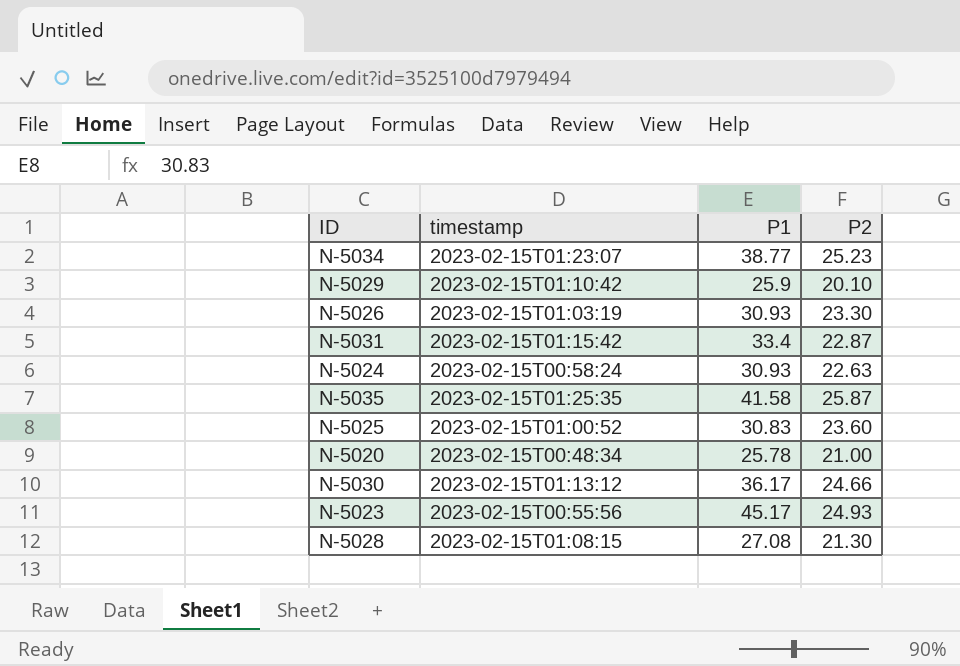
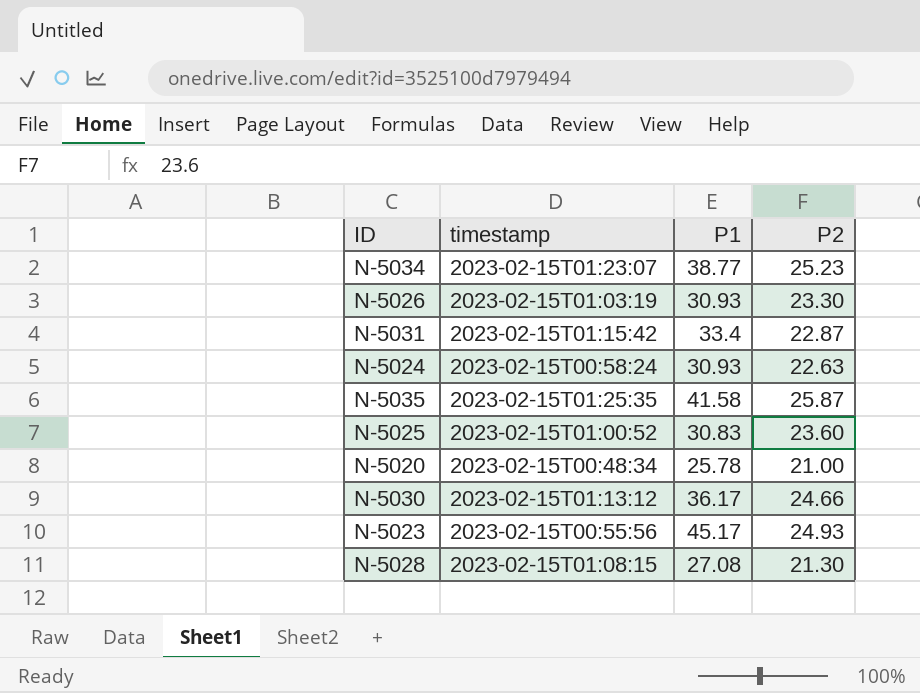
row N-5029: 2023-02-15T01:10:42 | 25.9 | 20.10 -> none

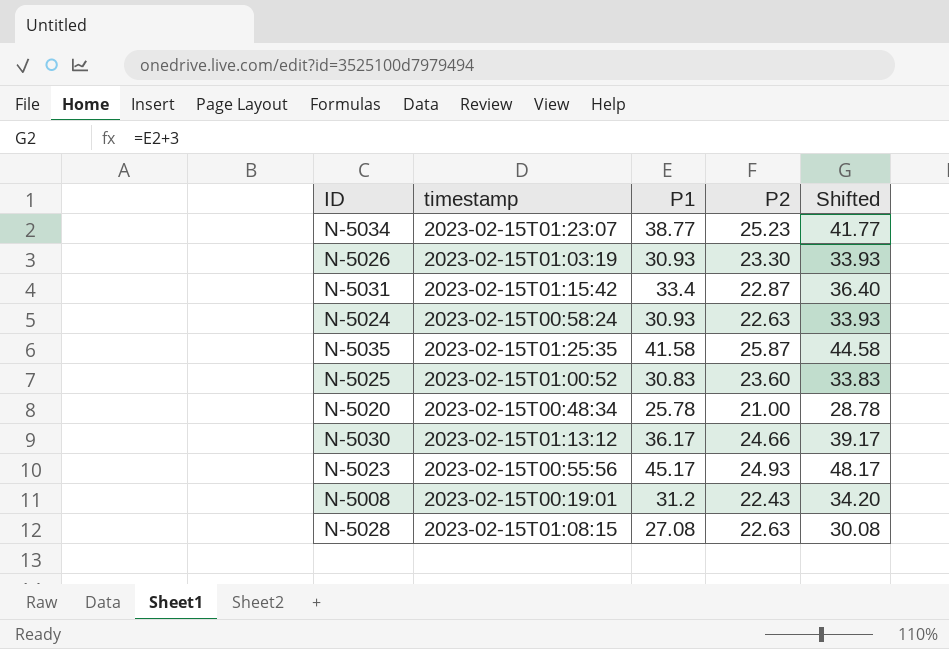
column Shifted | formula: none -> [P1] + 3
row N-5008: none -> 2023-02-15T00:19:01 | 31.2 | 22.43 | 34.20
N-5028 | P2: 21.30 -> 22.63

